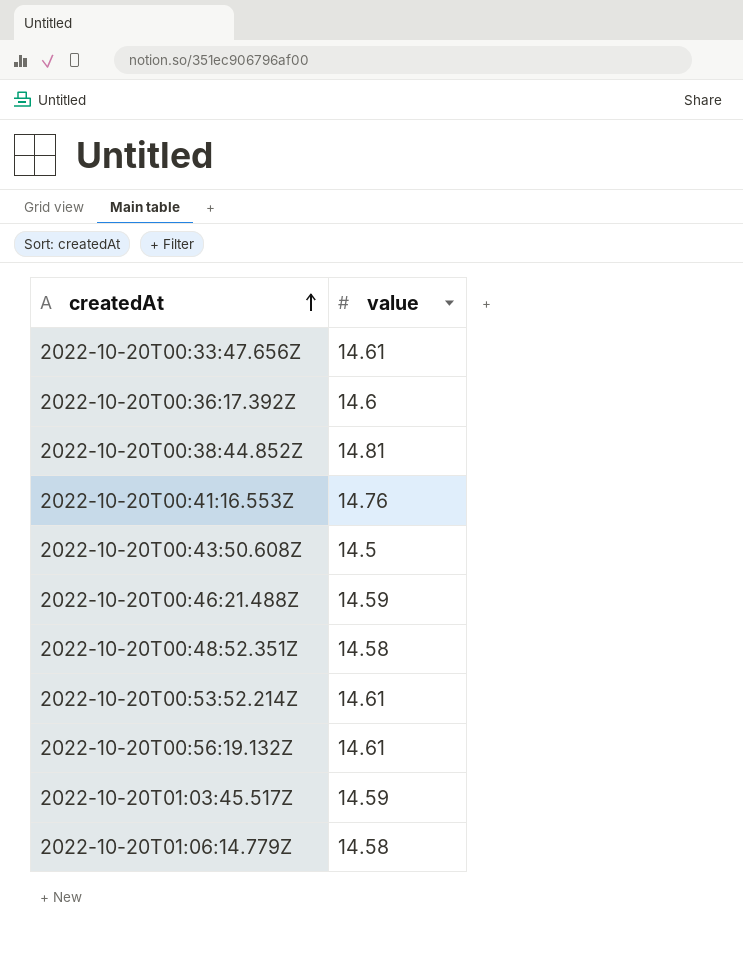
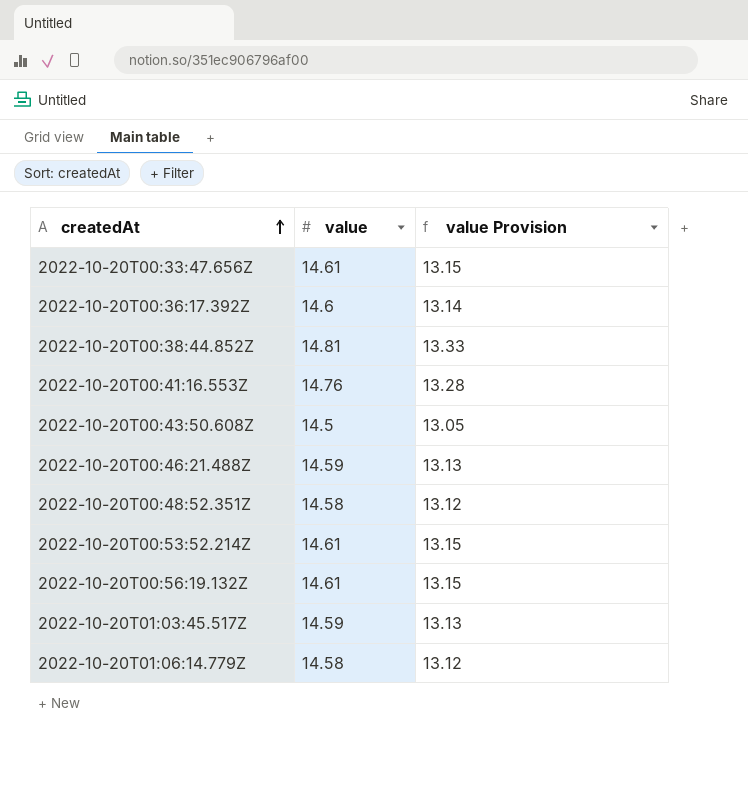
column value Provision | formula: none -> [value] * 0.9

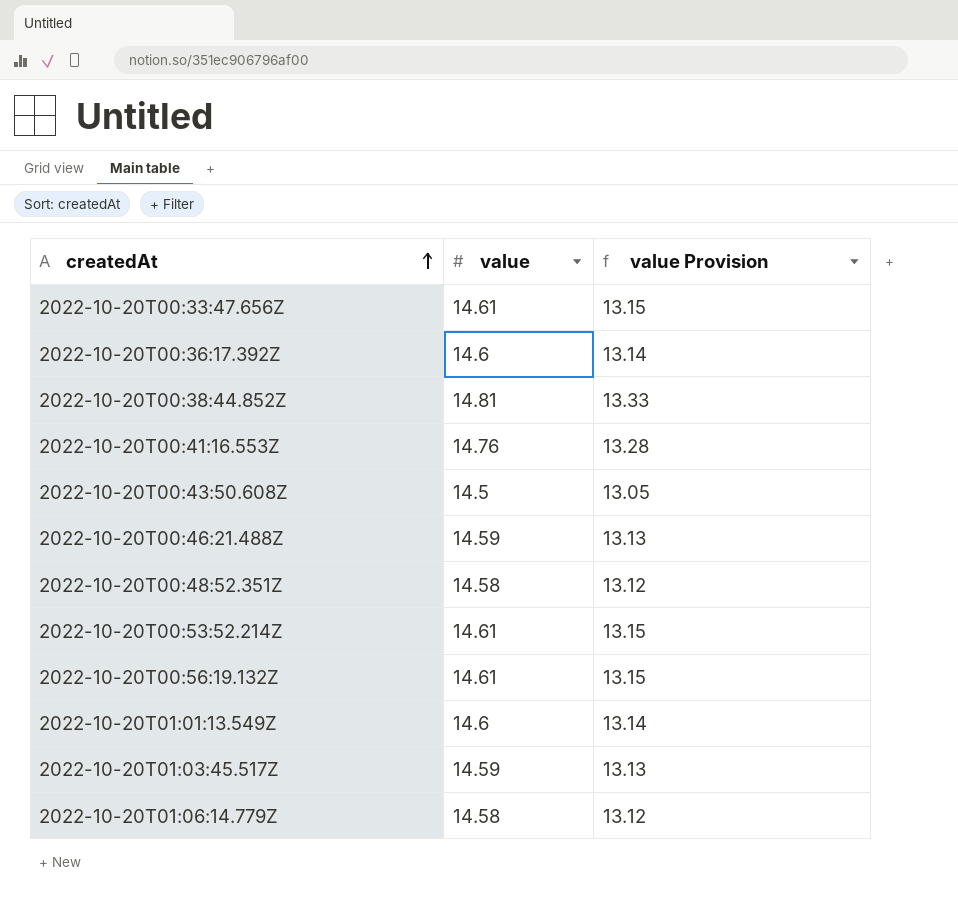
row 2022-10-20T01:01:13.549Z: none -> 14.6 | 13.14

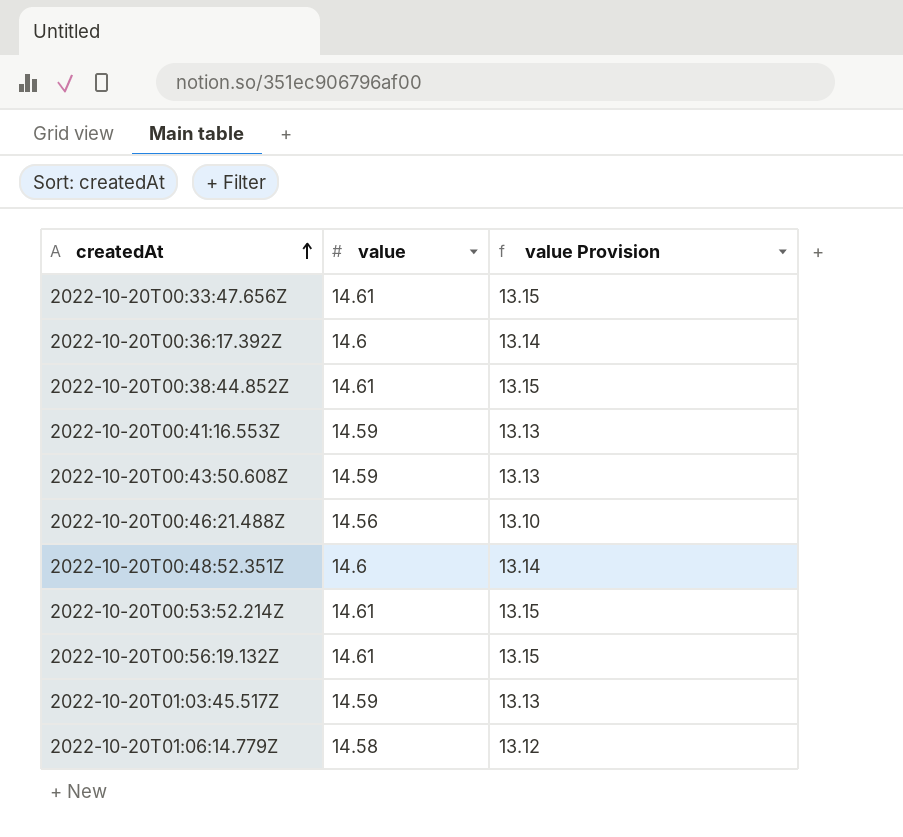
row 2022-10-20T01:01:13.549Z: 14.6 | 13.14 -> none
2022-10-20T00:38:44.852Z | value: 14.81 -> 14.61
2022-10-20T00:38:44.852Z | value Provision: 13.33 -> 13.15
2022-10-20T00:41:16.553Z | value: 14.76 -> 14.59
2022-10-20T00:41:16.553Z | value Provision: 13.28 -> 13.13
2022-10-20T00:43:50.608Z | value: 14.5 -> 14.59
2022-10-20T00:43:50.608Z | value Provision: 13.05 -> 13.13
2022-10-20T00:46:21.488Z | value: 14.59 -> 14.56
2022-10-20T00:46:21.488Z | value Provision: 13.13 -> 13.10
2022-10-20T00:48:52.351Z | value: 14.58 -> 14.6
2022-10-20T00:48:52.351Z | value Provision: 13.12 -> 13.14

